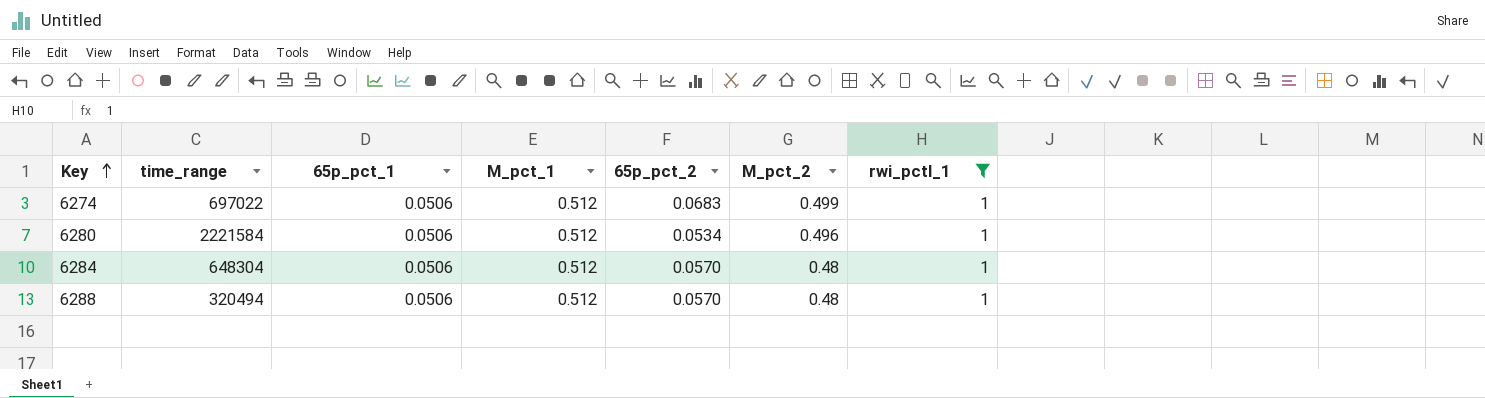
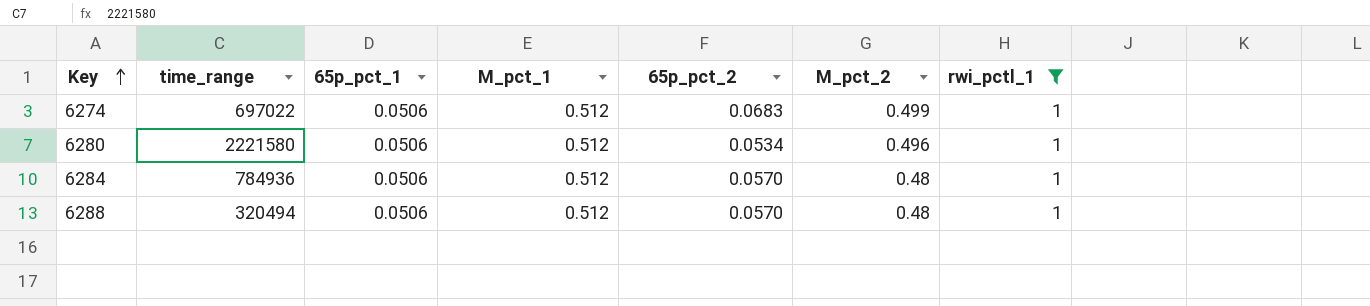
6280 | time_range: 2221584 -> 2221580
6284 | time_range: 648304 -> 784936

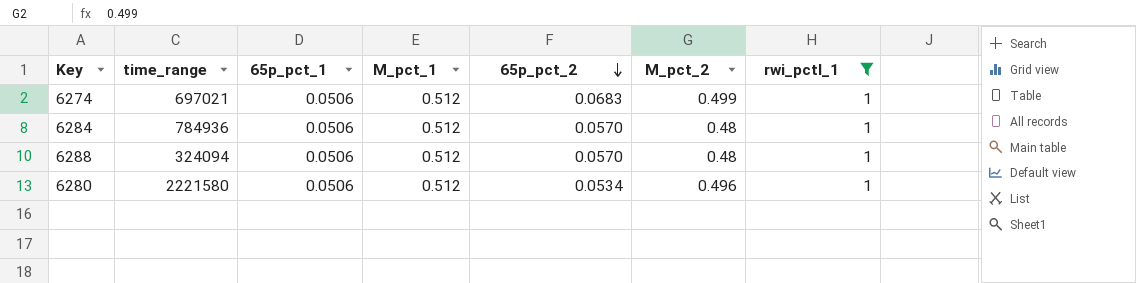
row order: Key ascending -> 65p_pct_2 descending
6274 | time_range: 697022 -> 697021
6288 | time_range: 320494 -> 324094

